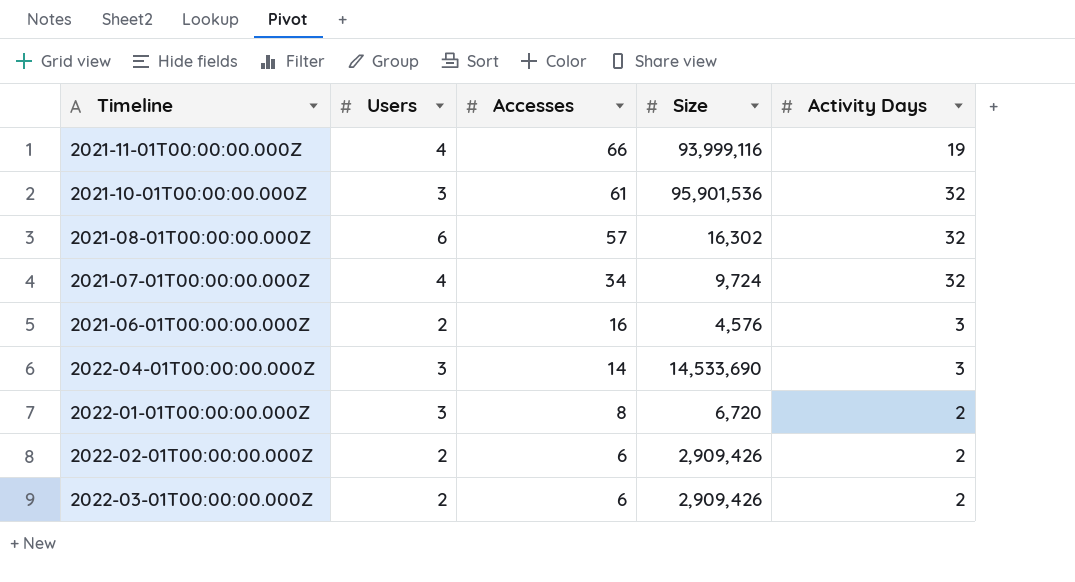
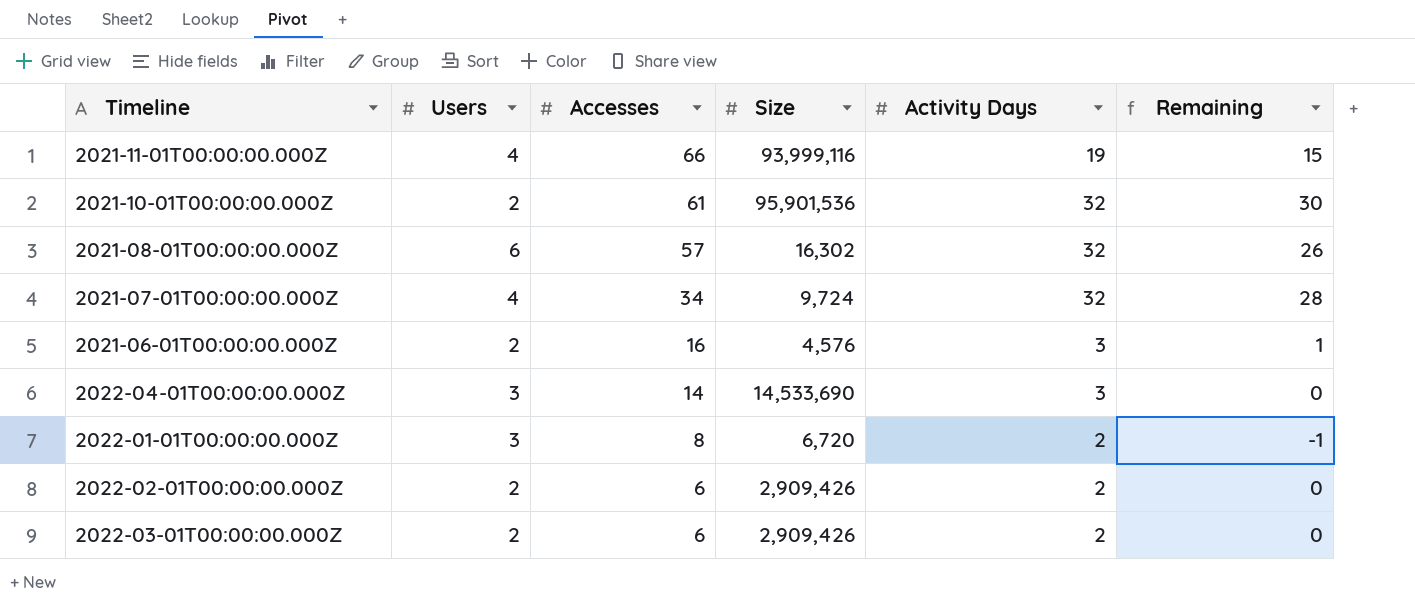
column Remaining | formula: none -> [Activity Days] - [Users]
2021-10-01T00:00:00.000Z | Users: 3 -> 2

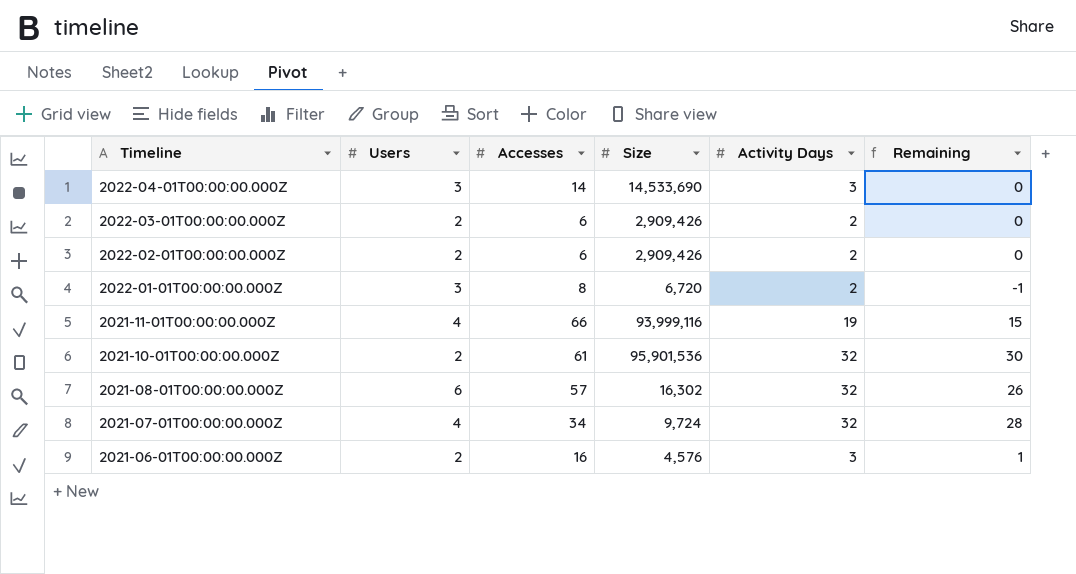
row order: Accesses descending -> Timeline descending

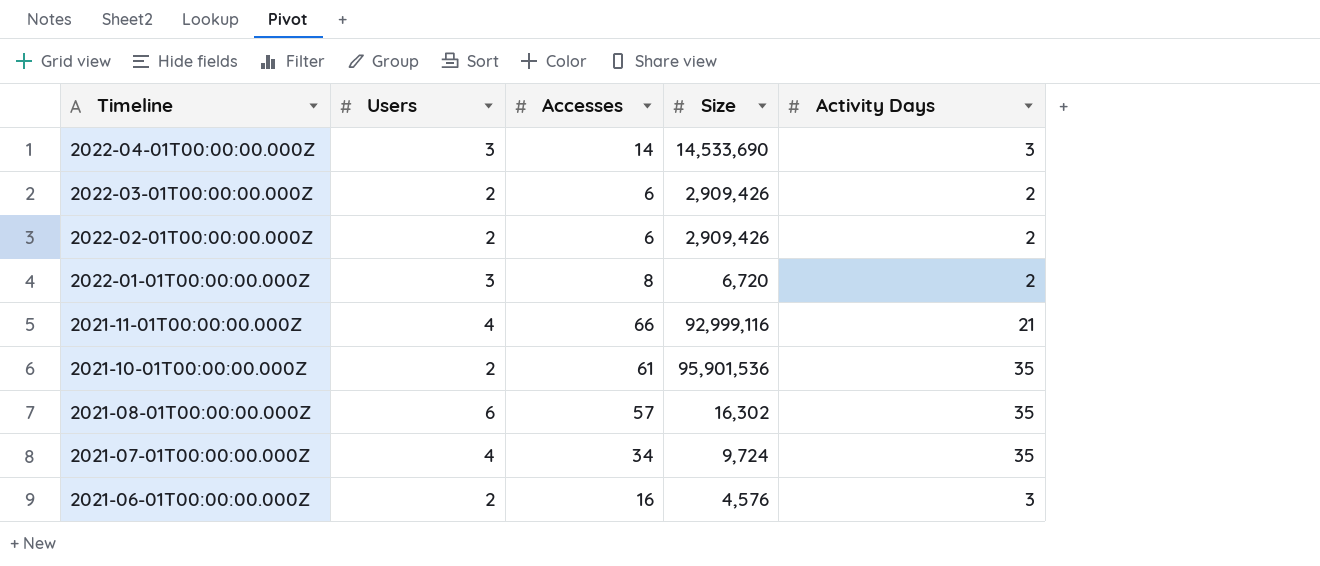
column Remaining | formula: [Activity Days] - [Users] -> none
2021-11-01T00:00:00.000Z | Size: 93,999,116 -> 92,999,116
2021-11-01T00:00:00.000Z | Activity Days: 19 -> 21
2021-10-01T00:00:00.000Z | Activity Days: 32 -> 35
2021-08-01T00:00:00.000Z | Activity Days: 32 -> 35
2021-07-01T00:00:00.000Z | Activity Days: 32 -> 35

